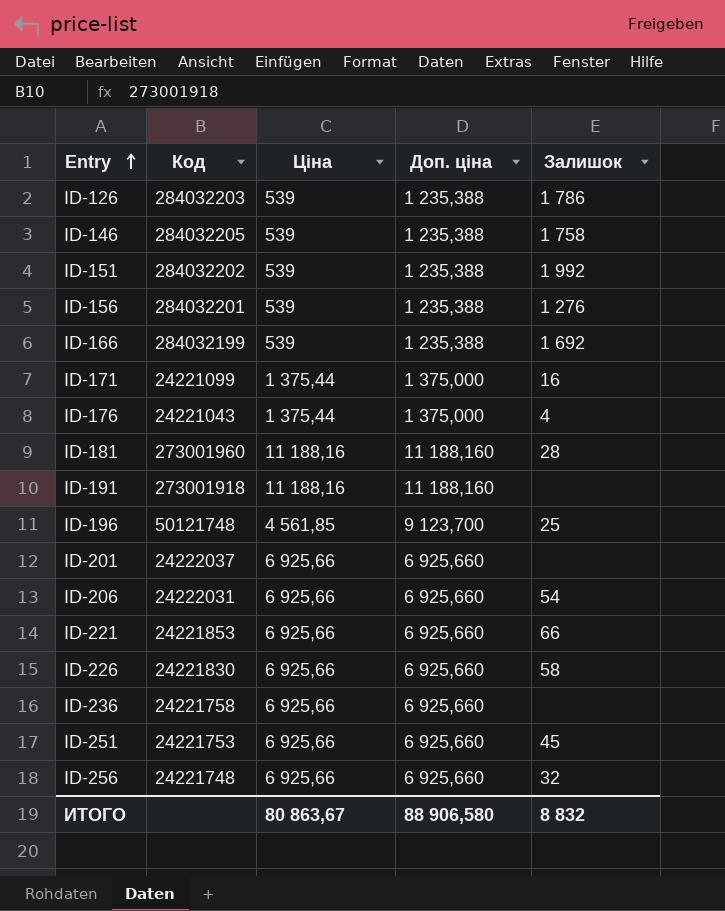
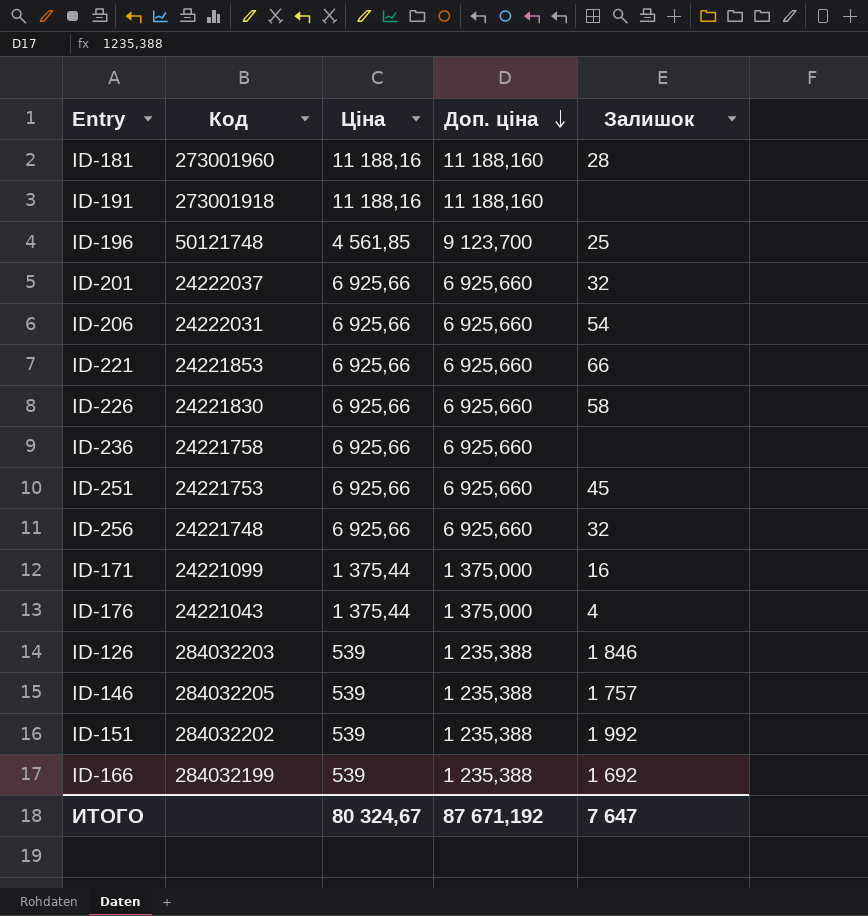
row order: Entry ascending -> Доп. ціна descending
row ID-156: 284032201 | 539 | 1 235,388 | 1 276 -> none
ID-201 | Залишок: none -> 32
ID-126 | Залишок: 1 786 -> 1 846
ID-146 | Залишок: 1 758 -> 1 757
ИТОГО | Ціна: 80 863,67 -> 80 324,67
ИТОГО | Доп. ціна: 88 906,580 -> 87 671,192
ИТОГО | Залишок: 8 832 -> 7 647

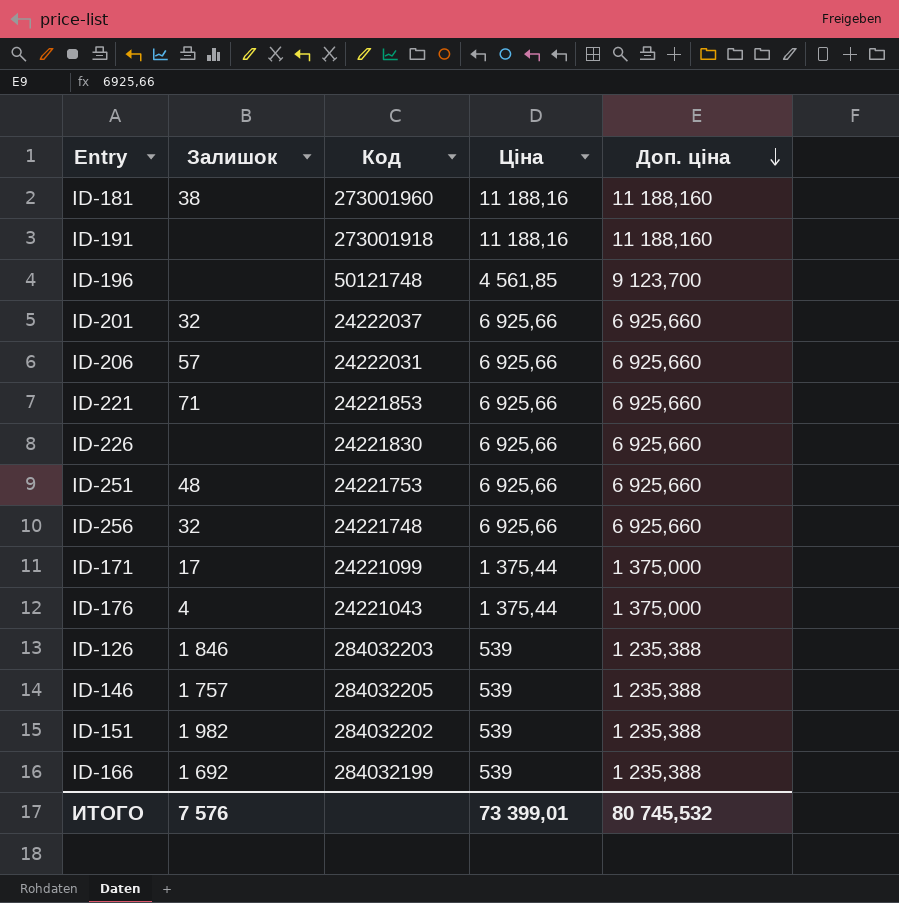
column Залишок | position: 5 -> 2
row ID-236: 24221758 | 6 925,66 | 6 925,660 | none -> none
ID-181 | Залишок: 28 -> 38
ID-196 | Залишок: 25 -> none
ID-206 | Залишок: 54 -> 57
ID-221 | Залишок: 66 -> 71
ID-226 | Залишок: 58 -> none
ID-251 | Залишок: 45 -> 48
ID-171 | Залишок: 16 -> 17
ID-151 | Залишок: 1 992 -> 1 982
ИТОГО | Залишок: 7 647 -> 7 576
ИТОГО | Ціна: 80 324,67 -> 73 399,01
ИТОГО | Доп. ціна: 87 671,192 -> 80 745,532

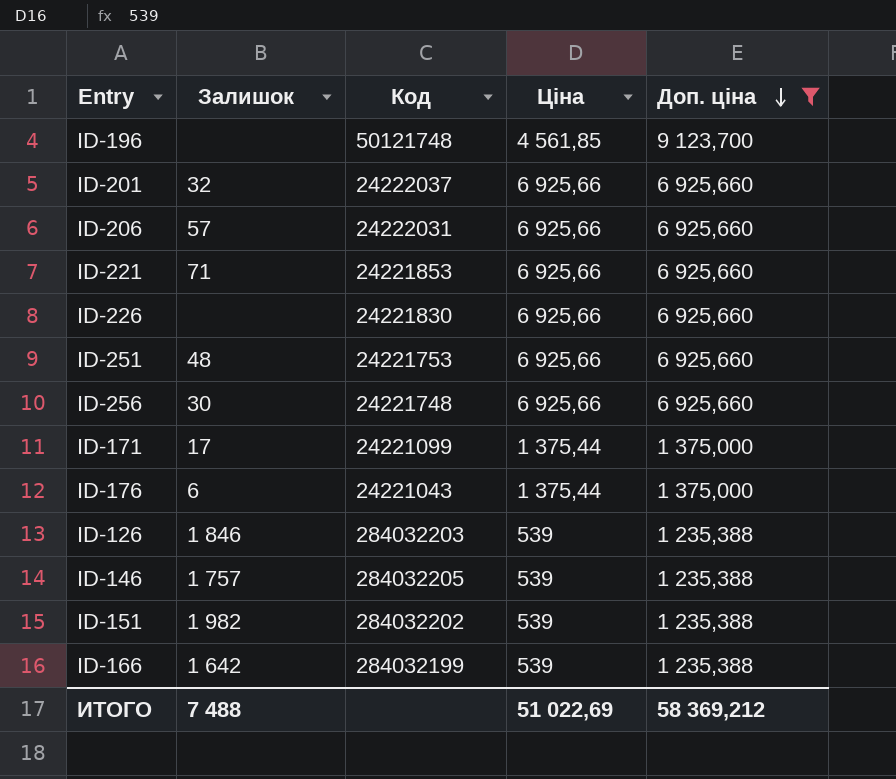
filter: none -> Доп. ціна != 11 188,160
ID-256 | Залишок: 32 -> 30
ID-176 | Залишок: 4 -> 6
ID-166 | Залишок: 1 692 -> 1 642
ИТОГО | Залишок: 7 576 -> 7 488
ИТОГО | Ціна: 73 399,01 -> 51 022,69
ИТОГО | Доп. ціна: 80 745,532 -> 58 369,212

